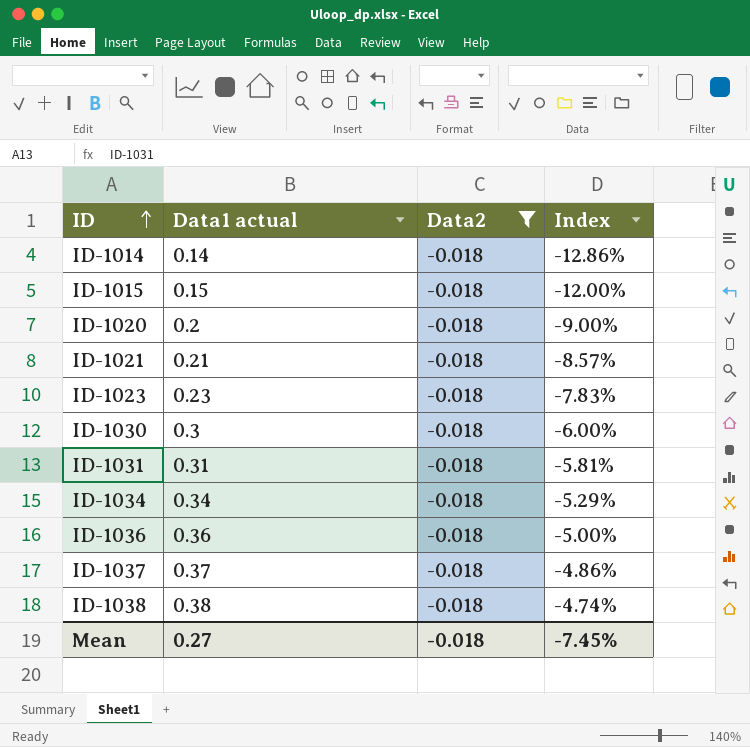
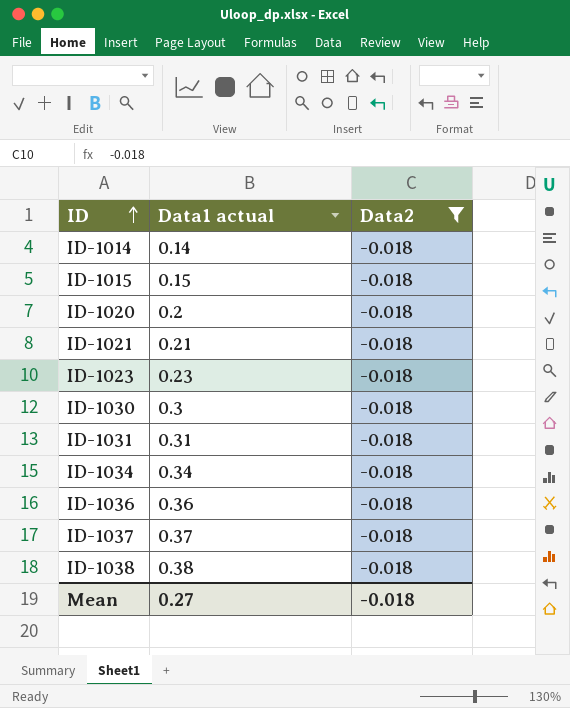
column Index | formula: [Data2] / [Data1 actual] -> none

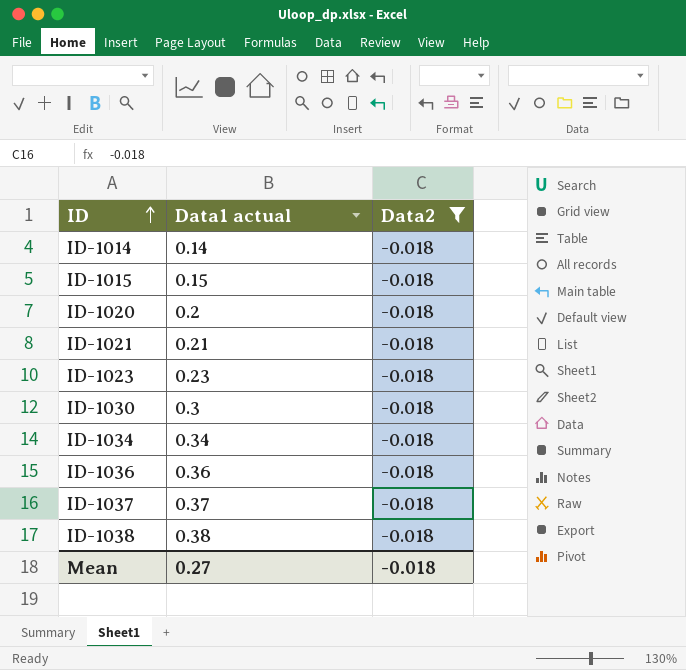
row ID-1031: 0.31 | -0.018 -> none

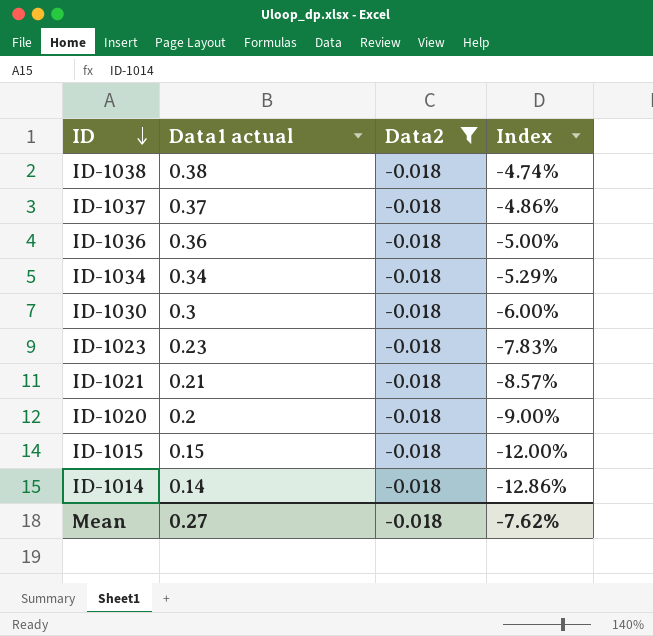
row order: ID ascending -> ID descending
column Index | formula: none -> [Data2] / [Data1 actual]

